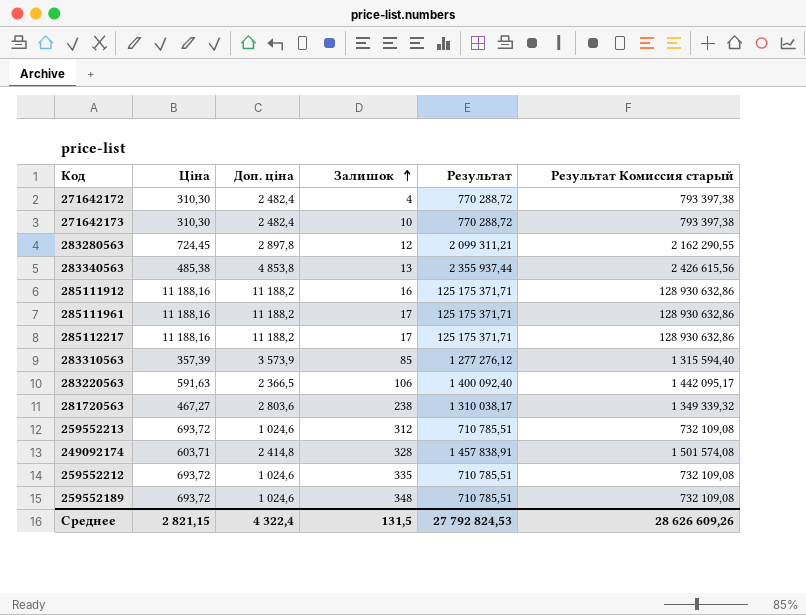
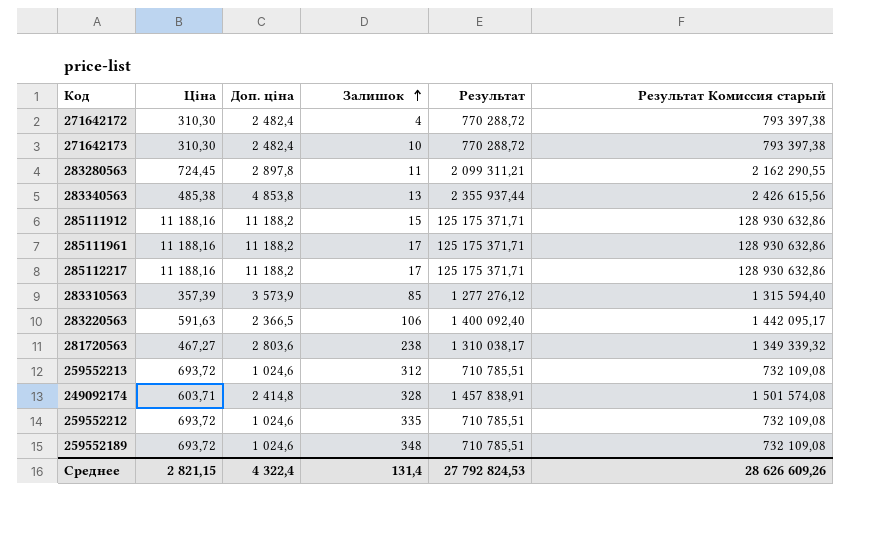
283280563 | Залишок: 12 -> 11
285111912 | Залишок: 16 -> 15
Среднее | Залишок: 131,5 -> 131,4

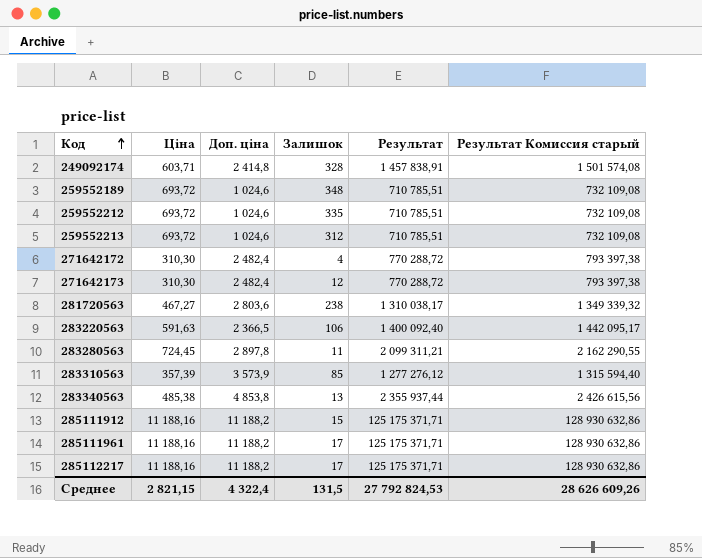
row order: Залишок ascending -> Код ascending
271642173 | Залишок: 10 -> 12
Среднее | Залишок: 131,4 -> 131,5

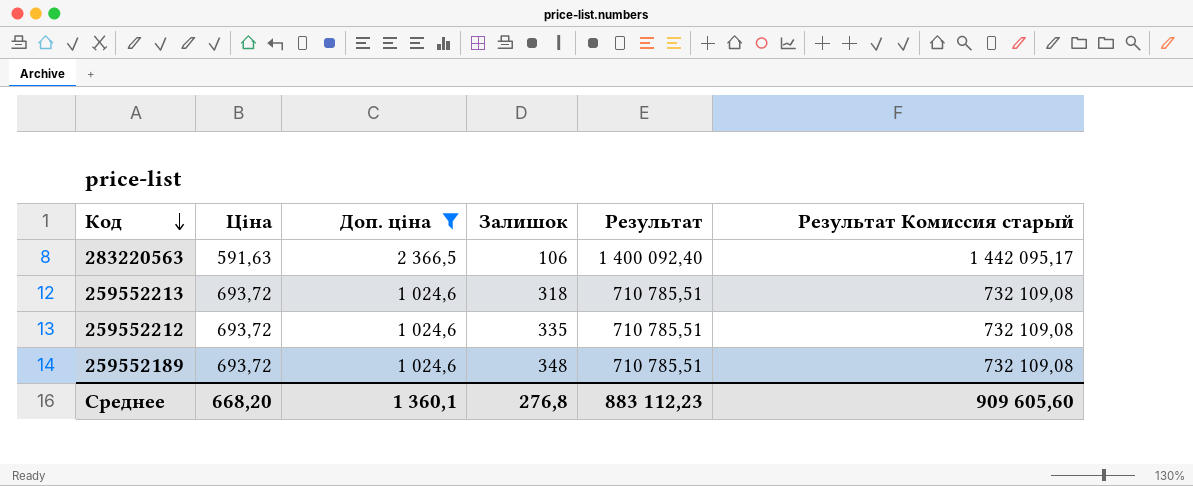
filter: none -> Доп. ціна <= 2 366,5
row order: Код ascending -> Код descending
259552213 | Залишок: 312 -> 318
Среднее | Ціна: 2 821,15 -> 668,20
Среднее | Доп. ціна: 4 322,4 -> 1 360,1
Среднее | Залишок: 131,5 -> 276,8
Среднее | Результат: 27 792 824,53 -> 883 112,23
Среднее | Результат Комиссия старый: 28 626 609,26 -> 909 605,60

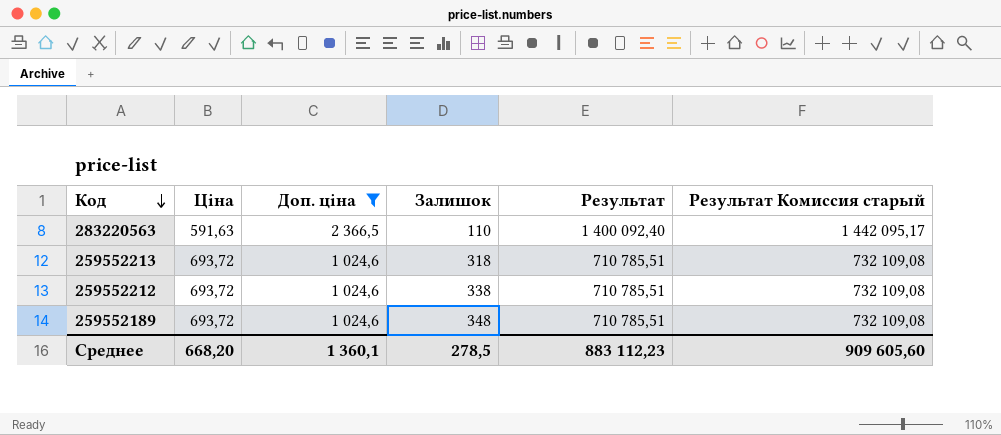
283220563 | Залишок: 106 -> 110
259552212 | Залишок: 335 -> 338
Среднее | Залишок: 276,8 -> 278,5

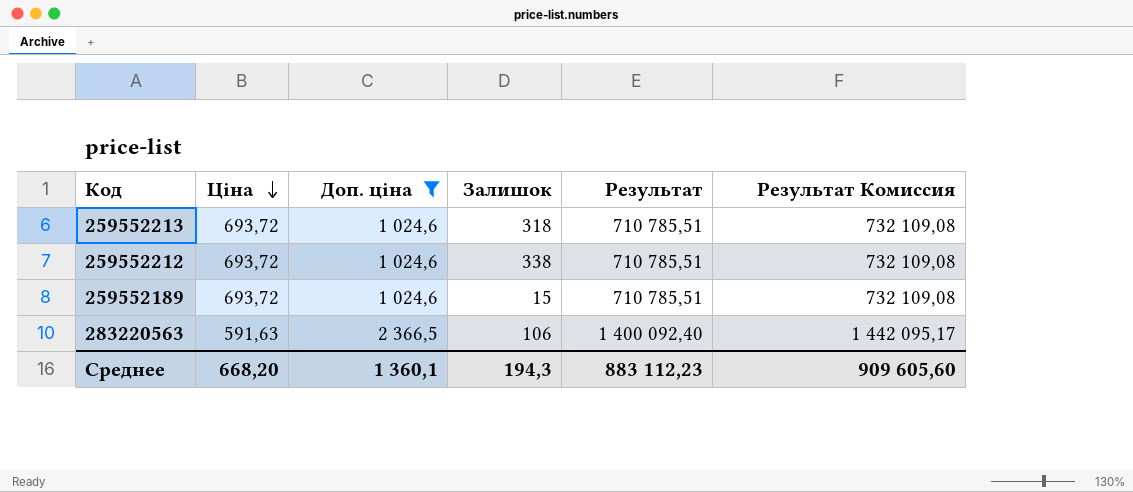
row order: Код descending -> Ціна descending
column name: Результат Комиссия старый -> Результат Комиссия
259552189 | Залишок: 348 -> 15
283220563 | Залишок: 110 -> 106
Среднее | Залишок: 278,5 -> 194,3

